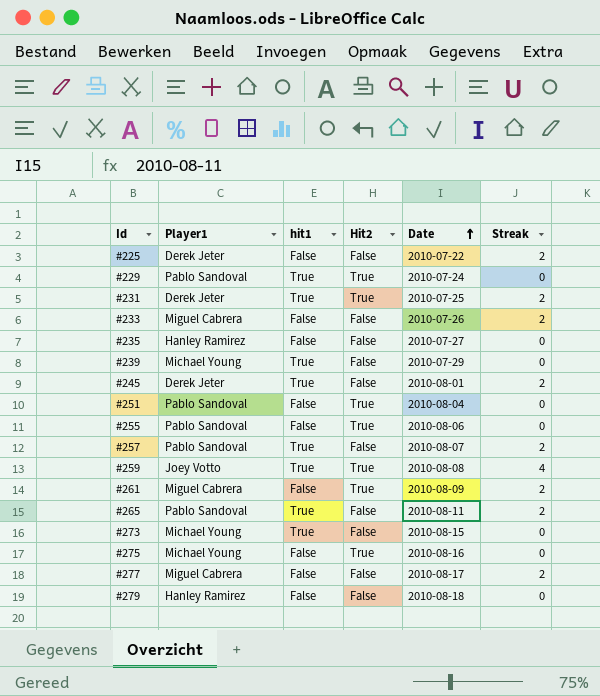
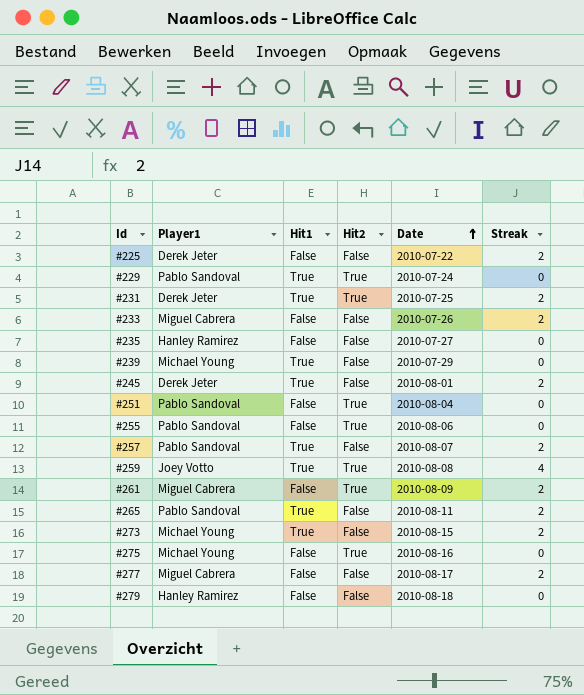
column name: hit1 -> Hit1
#273 | Streak: 0 -> 2

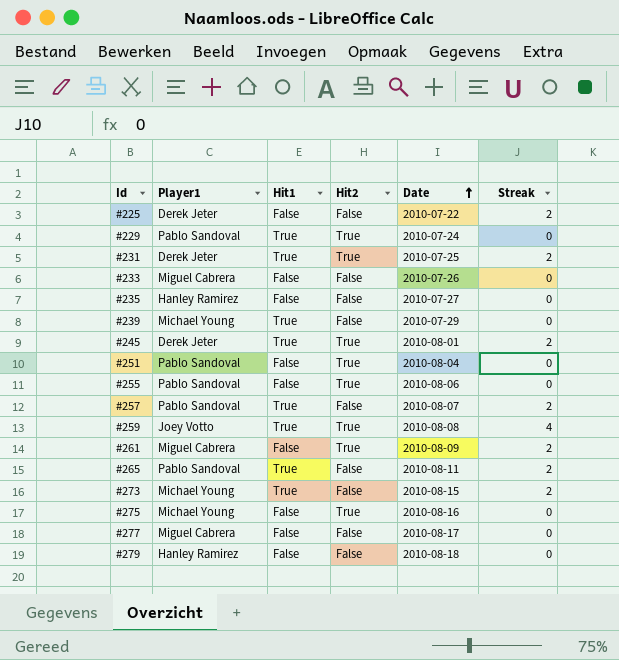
#233 | Streak: 2 -> 0
#245 | Hit2: False -> True
#277 | Streak: 2 -> 0

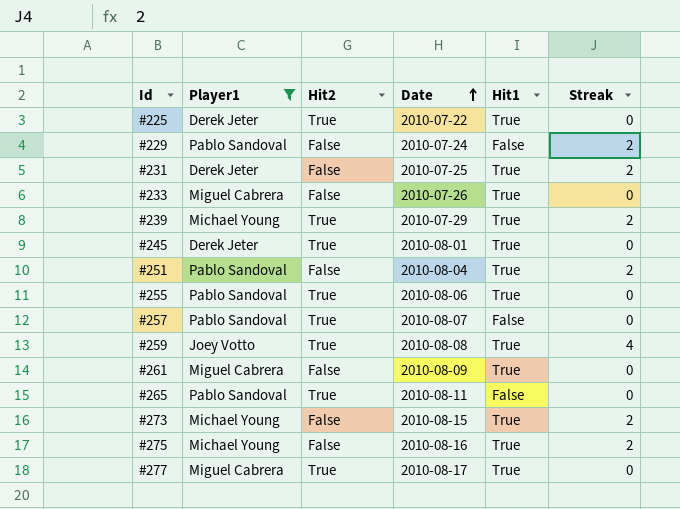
filter: none -> Player1 != Hanley Ramirez
column Hit1 | position: 3 -> 5
#225 | Hit2: False -> True
#225 | Hit1: False -> True
#225 | Streak: 2 -> 0
#229 | Hit2: True -> False
#229 | Hit1: True -> False
#229 | Streak: 0 -> 2
#231 | Hit2: True -> False
#233 | Hit1: False -> True
#239 | Hit2: False -> True
#239 | Streak: 0 -> 2
#245 | Streak: 2 -> 0
#251 | Hit2: True -> False
#251 | Hit1: False -> True
#251 | Streak: 0 -> 2
#255 | Hit1: False -> True
#257 | Hit2: False -> True
#257 | Hit1: True -> False
#257 | Streak: 2 -> 0
#261 | Hit2: True -> False
#261 | Hit1: False -> True
#261 | Streak: 2 -> 0
#265 | Hit2: False -> True
#265 | Hit1: True -> False
#265 | Streak: 2 -> 0
#275 | Hit2: True -> False
#275 | Hit1: False -> True
#275 | Streak: 0 -> 2
#277 | Hit2: False -> True
#277 | Hit1: False -> True

